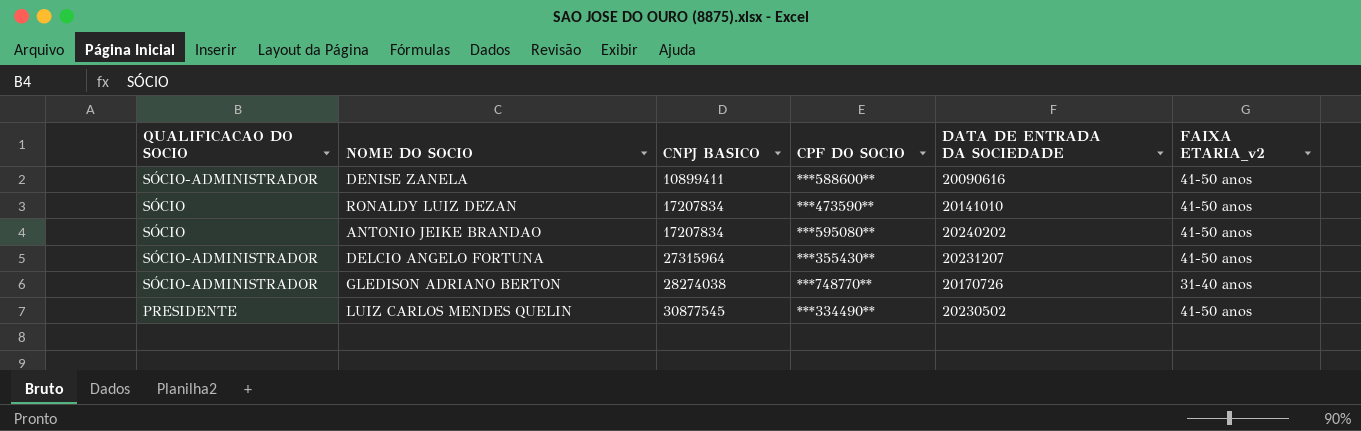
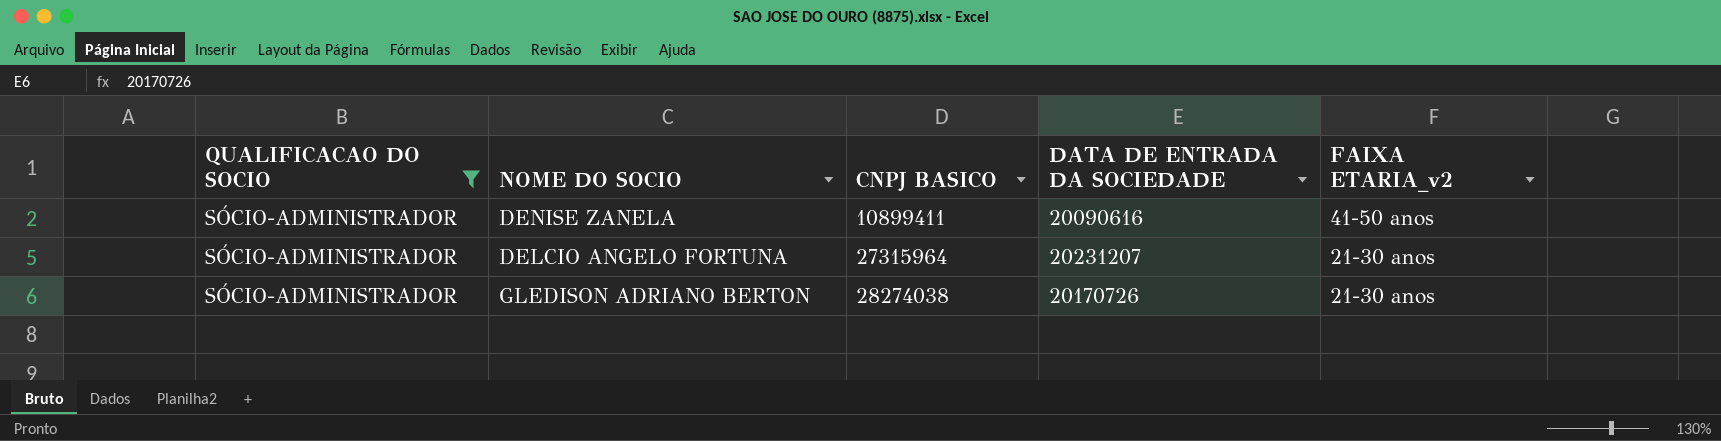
filter: none -> QUALIFICACAO DO SOCIO = SÓCIO-ADMINISTRADOR
column CPF DO SOCIO | position: 4 -> none
DELCIO ANGELO FORTUNA | FAIXA ETARIA_v2: 41-50 anos -> 21-30 anos
GLEDISON ADRIANO BERTON | FAIXA ETARIA_v2: 31-40 anos -> 21-30 anos

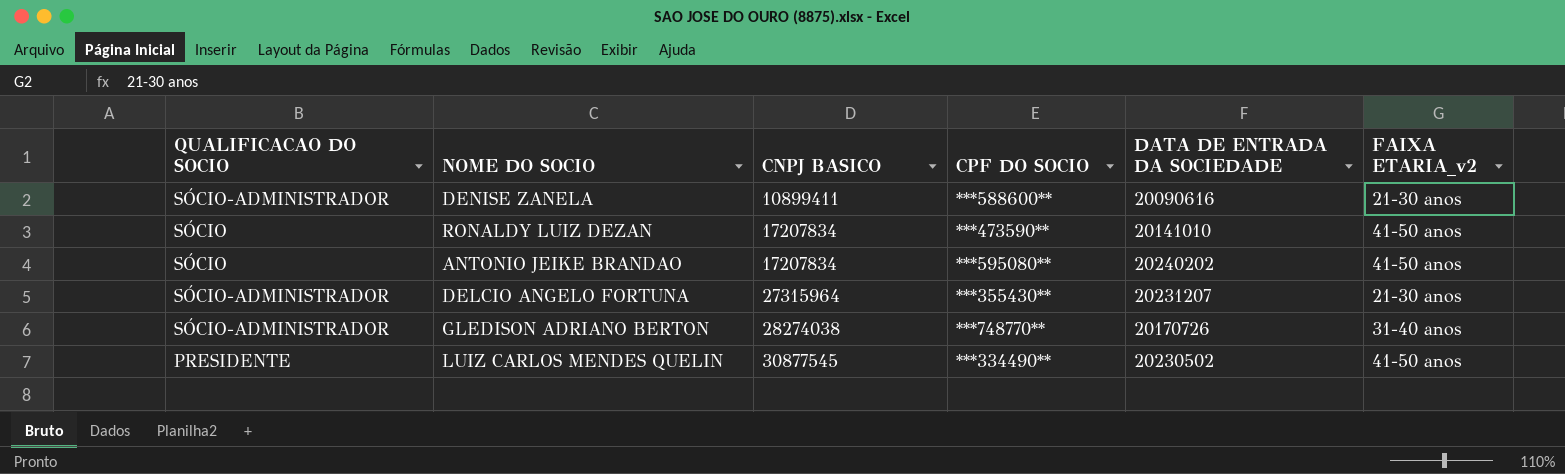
filter: QUALIFICACAO DO SOCIO = SÓCIO-ADMINISTRADOR -> none
column CPF DO SOCIO | position: none -> 4
DENISE ZANELA | FAIXA ETARIA_v2: 41-50 anos -> 21-30 anos
GLEDISON ADRIANO BERTON | FAIXA ETARIA_v2: 21-30 anos -> 31-40 anos

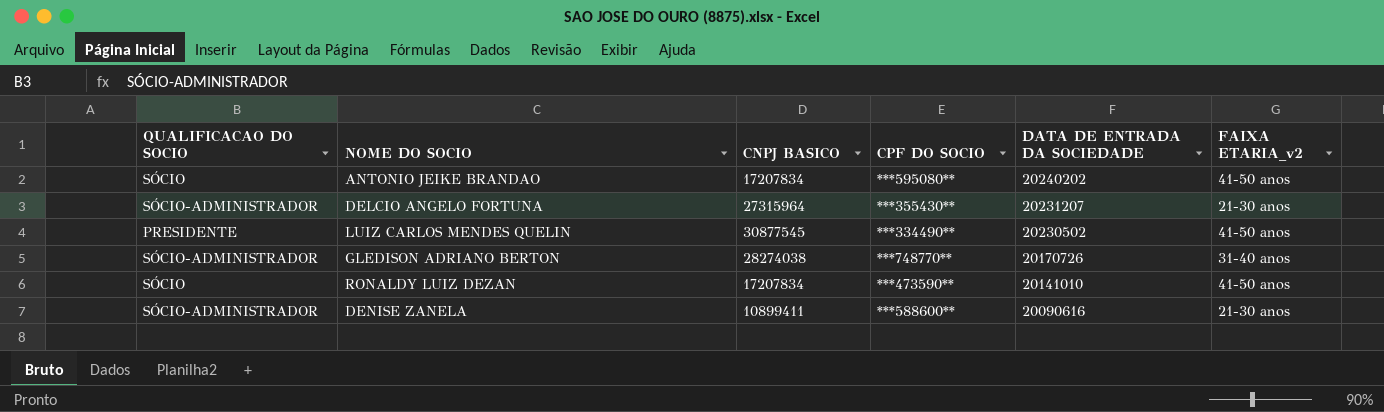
row order: CNPJ BASICO ascending -> DATA DE ENTRADA DA SOCIEDADE descending

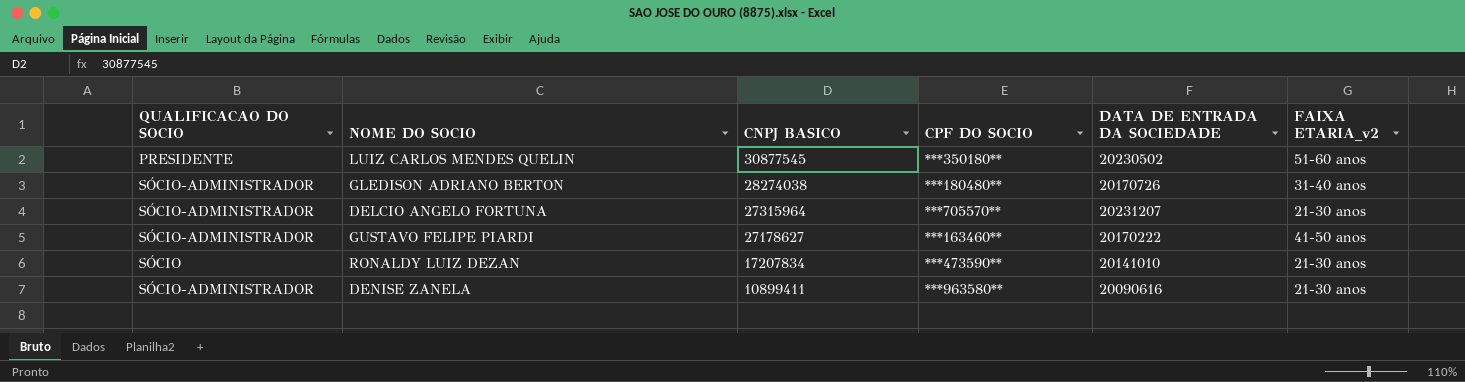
row order: DATA DE ENTRADA DA SOCIEDADE descending -> CNPJ BASICO descending
row ANTONIO JEIKE BRANDAO: SÓCIO | 17207834 | ***595080** | 20240202 | 41-50 anos -> none
LUIZ CARLOS MENDES QUELIN | CPF DO SOCIO: ***334490** -> ***350180**
LUIZ CARLOS MENDES QUELIN | FAIXA ETARIA_v2: 41-50 anos -> 51-60 anos
GLEDISON ADRIANO BERTON | CPF DO SOCIO: ***748770** -> ***180480**
DELCIO ANGELO FORTUNA | CPF DO SOCIO: ***355430** -> ***705570**
row GUSTAVO FELIPE PIARDI: none -> SÓCIO-ADMINISTRADOR | 27178627 | ***163460** | 20170222 | 41-50 anos
RONALDY LUIZ DEZAN | FAIXA ETARIA_v2: 41-50 anos -> 21-30 anos
DENISE ZANELA | CPF DO SOCIO: ***588600** -> ***963580**

